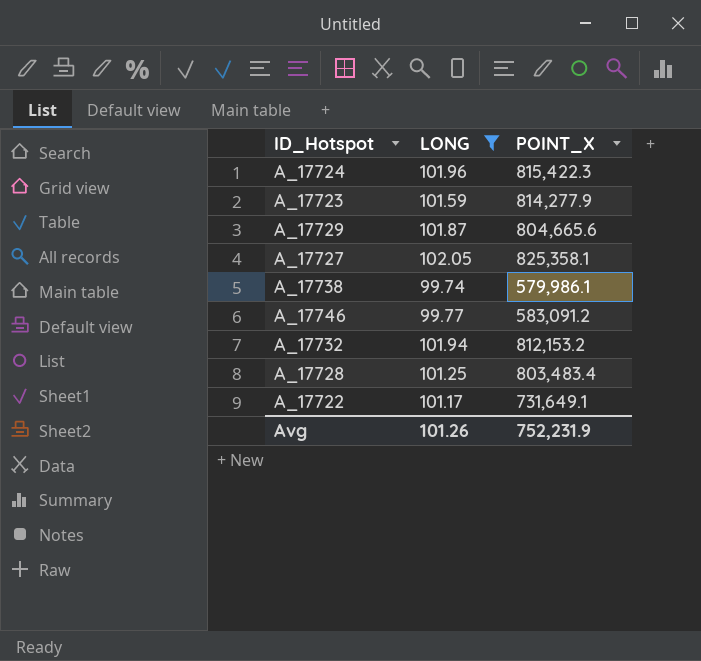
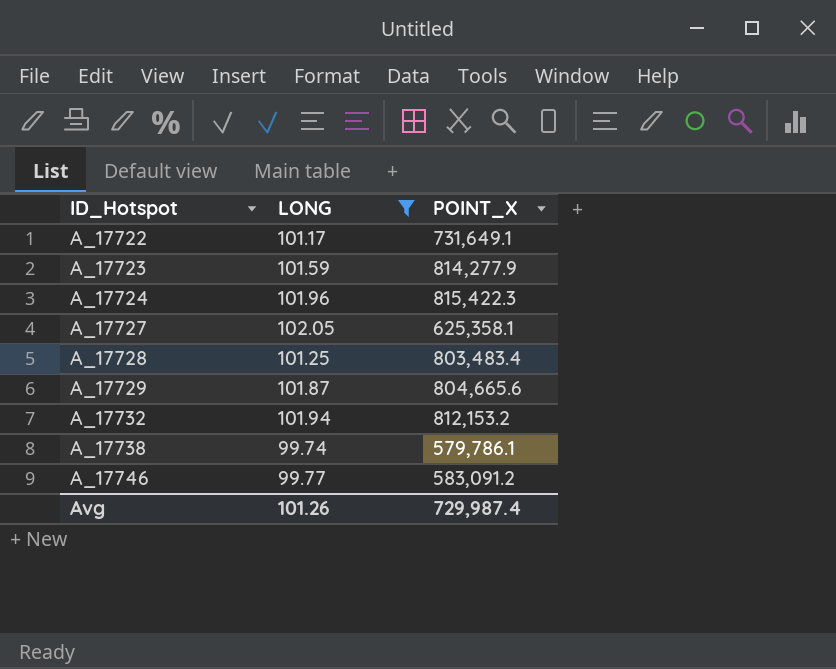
row order: none -> ID_Hotspot ascending
A_17727 | POINT_X: 825,358.1 -> 625,358.1
A_17738 | POINT_X: 579,986.1 -> 579,786.1
Avg | POINT_X: 752,231.9 -> 729,987.4

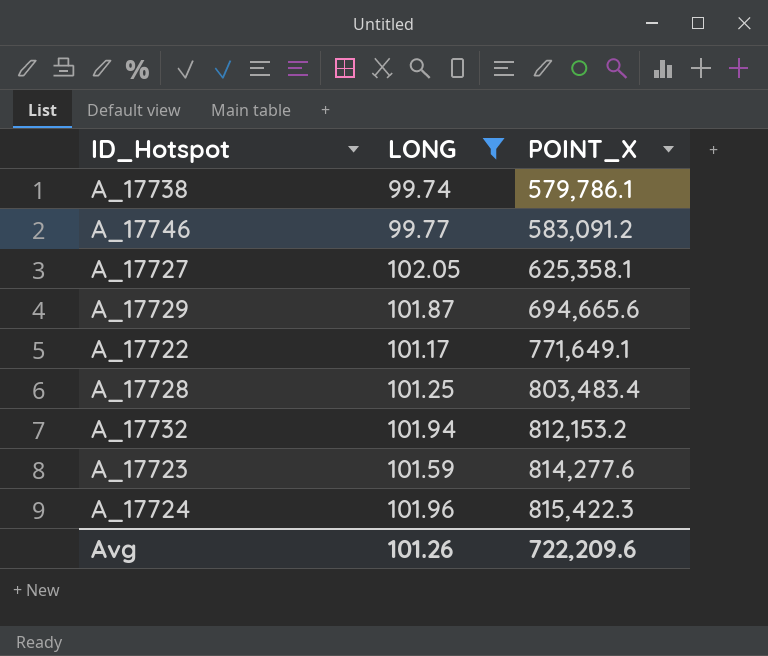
row order: ID_Hotspot ascending -> POINT_X ascending
A_17729 | POINT_X: 804,665.6 -> 694,665.6
A_17722 | POINT_X: 731,649.1 -> 771,649.1
A_17723 | POINT_X: 814,277.9 -> 814,277.6
Avg | POINT_X: 729,987.4 -> 722,209.6

